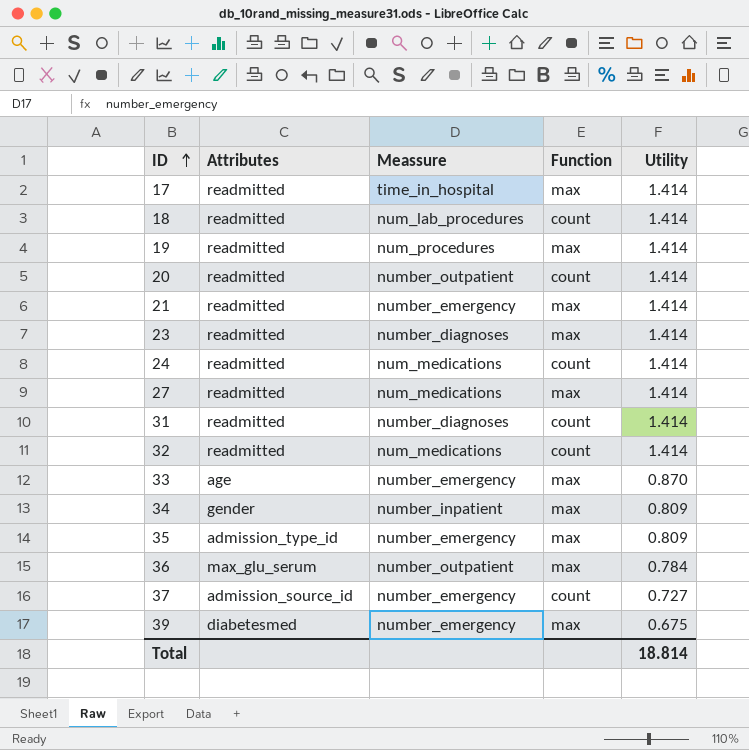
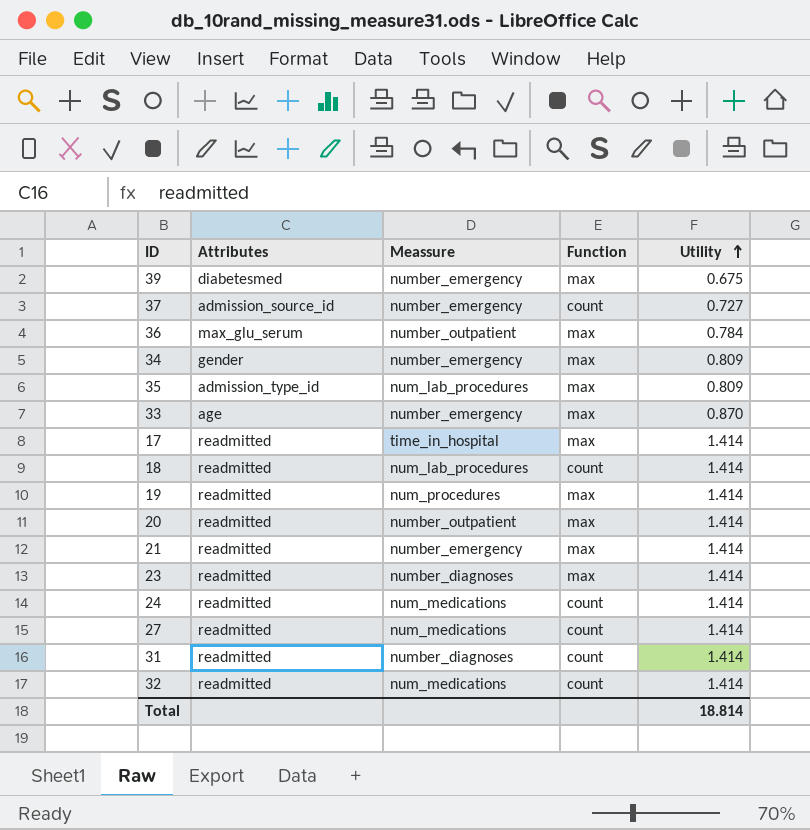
row order: ID ascending -> Utility ascending
34 | Meassure: number_inpatient -> number_emergency
35 | Meassure: number_emergency -> num_lab_procedures
20 | Function: count -> max
27 | Function: max -> count

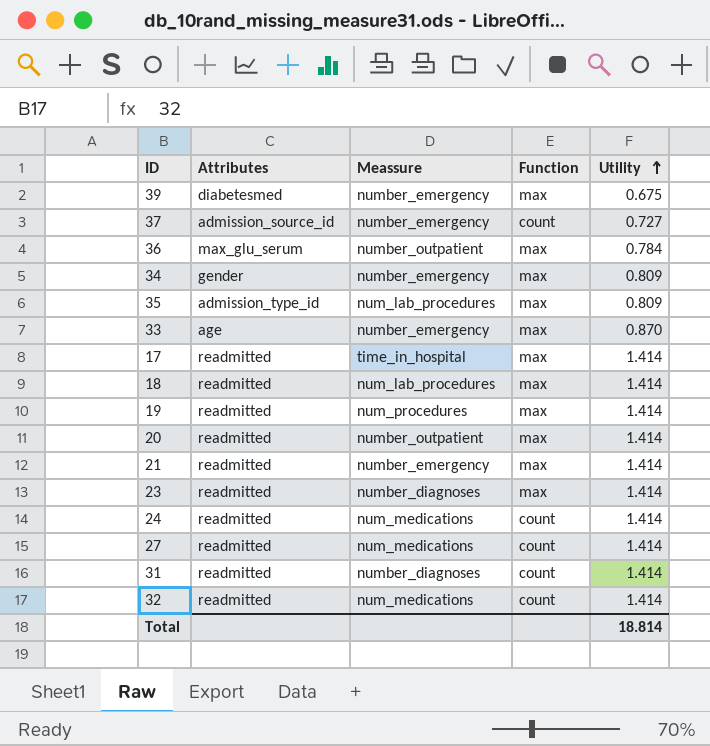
18 | Function: count -> max

